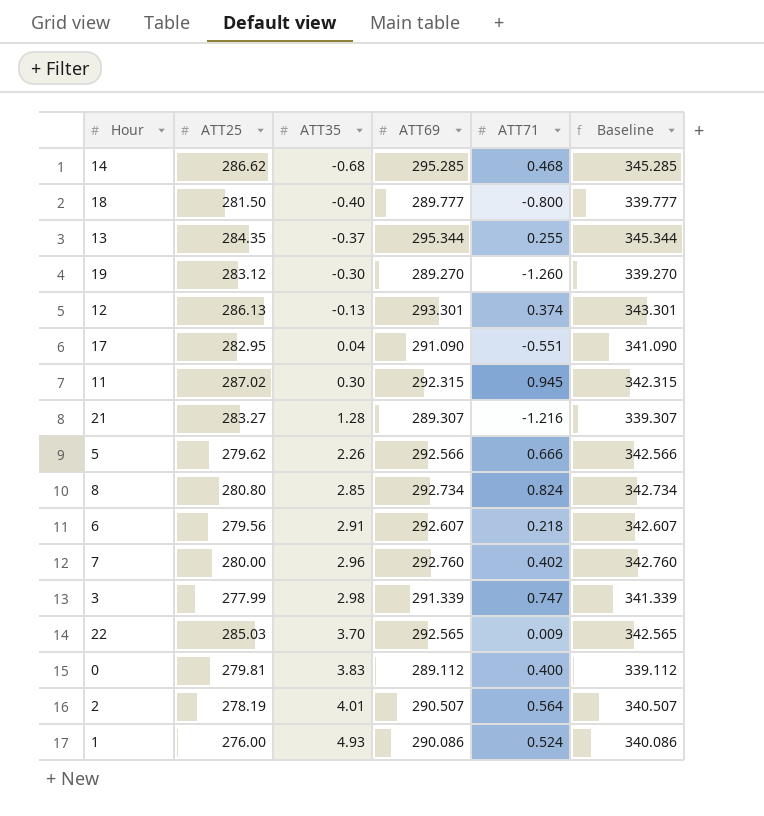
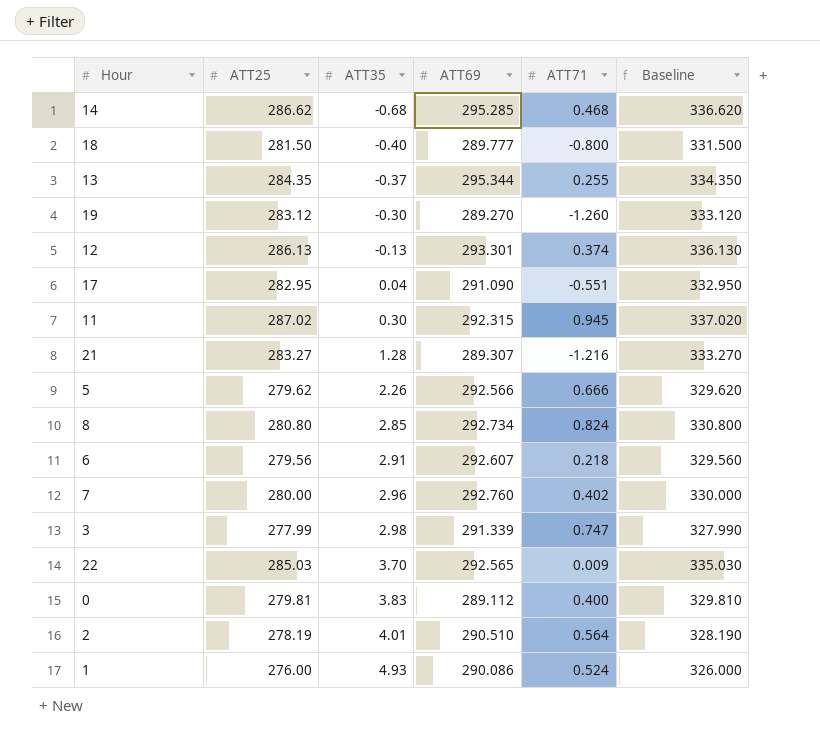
column Baseline | formula: [ATT69] + 50 -> [ATT25] + 50
2 | ATT69: 290.507 -> 290.510

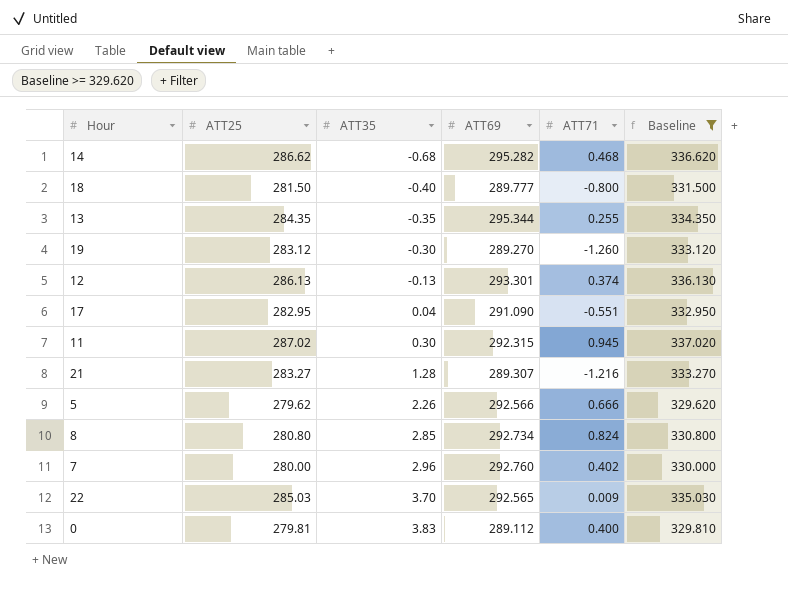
filter: none -> Baseline >= 329.620
14 | ATT69: 295.285 -> 295.282
13 | ATT35: -0.37 -> -0.35

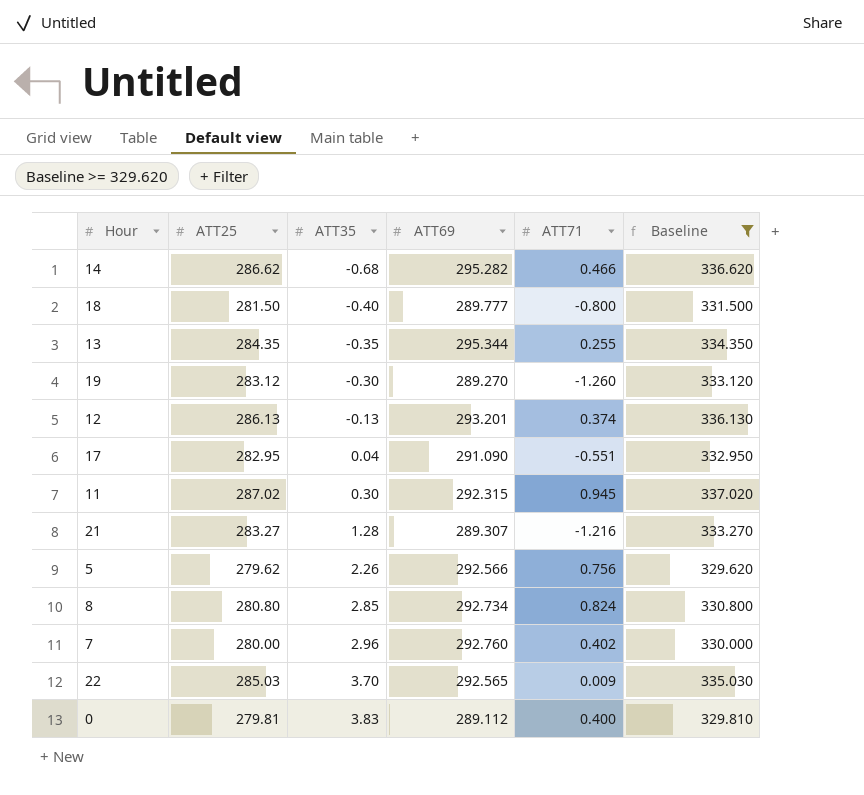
14 | ATT71: 0.468 -> 0.466
12 | ATT69: 293.301 -> 293.201
5 | ATT71: 0.666 -> 0.756

